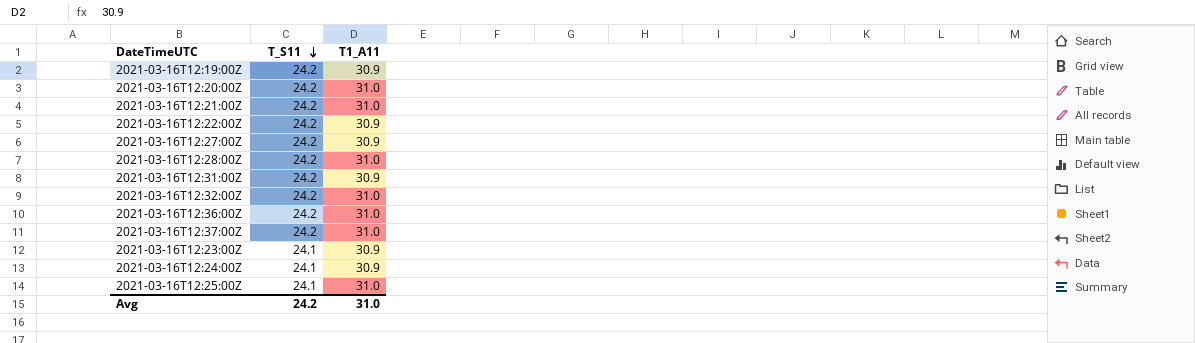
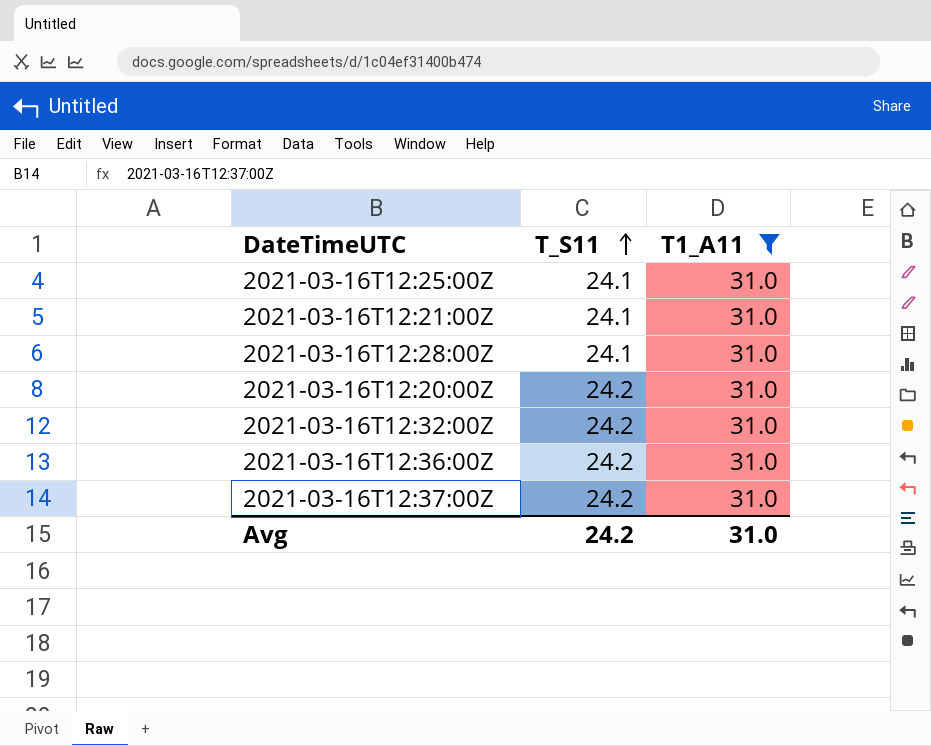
filter: none -> T1_A11 = 31.0
row order: T_S11 descending -> T_S11 ascending
2021-03-16T12:21:00Z | T_S11: 24.2 -> 24.1
2021-03-16T12:28:00Z | T_S11: 24.2 -> 24.1

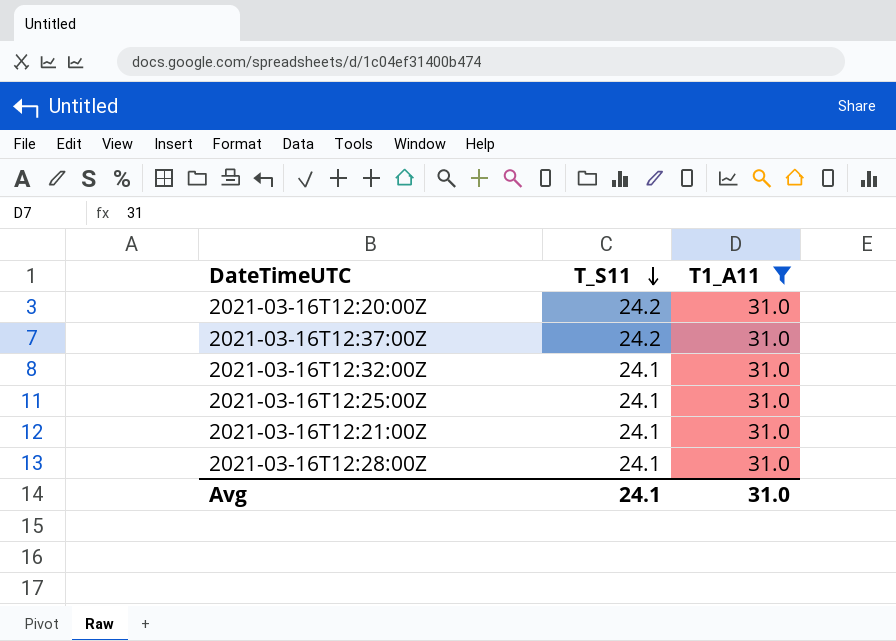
row order: T_S11 ascending -> T_S11 descending
row 2021-03-16T12:36:00Z: 24.2 | 31.0 -> none
2021-03-16T12:32:00Z | T_S11: 24.2 -> 24.1
Avg | T_S11: 24.2 -> 24.1

